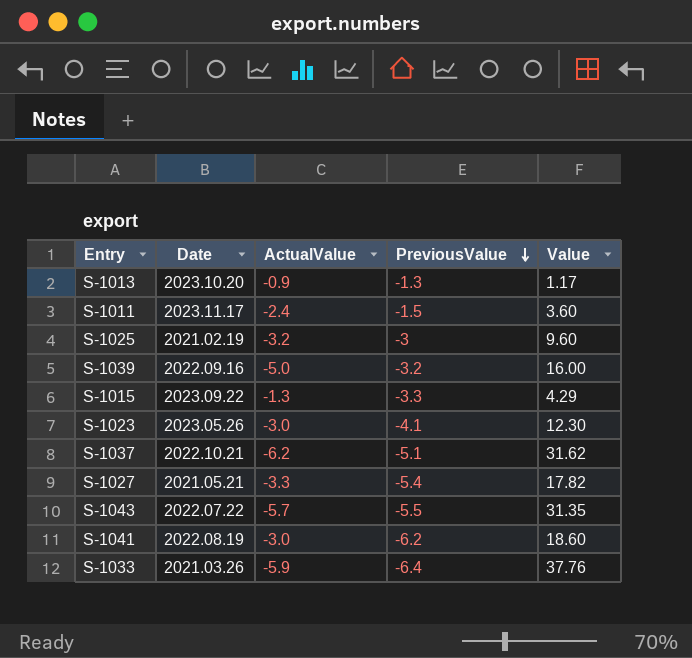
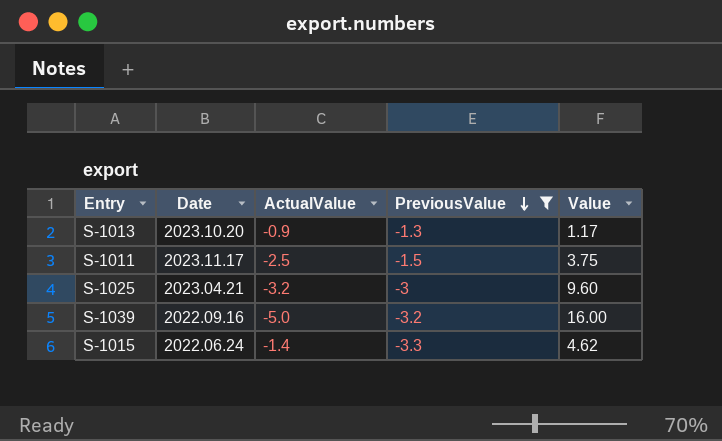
filter: none -> PreviousValue >= -3.3
S-1011 | ActualValue: -2.4 -> -2.5
S-1011 | Value: 3.60 -> 3.75
S-1025 | Date: 2021.02.19 -> 2023.04.21
S-1015 | Date: 2023.09.22 -> 2022.06.24
S-1015 | ActualValue: -1.3 -> -1.4
S-1015 | Value: 4.29 -> 4.62

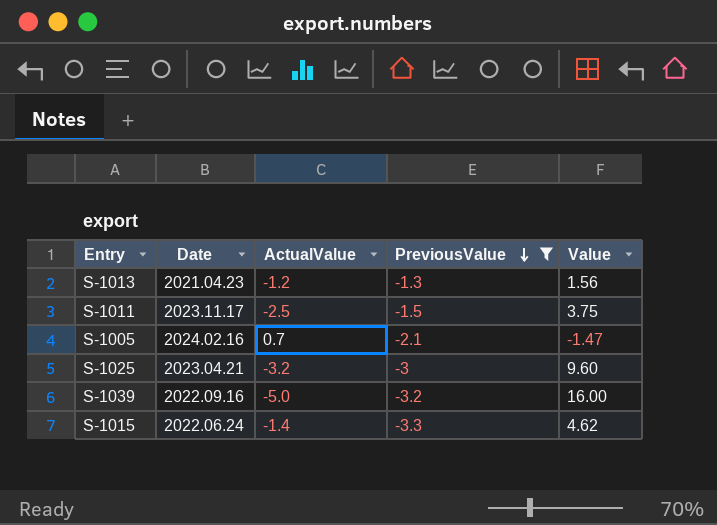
S-1013 | Date: 2023.10.20 -> 2021.04.23
S-1013 | ActualValue: -0.9 -> -1.2
S-1013 | Value: 1.17 -> 1.56
row S-1005: none -> 2024.02.16 | 0.7 | -2.1 | -1.47

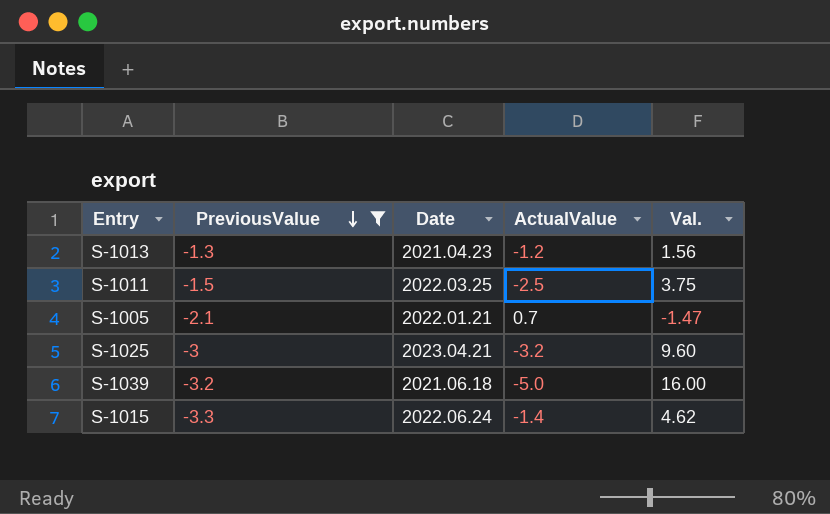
column PreviousValue | position: 4 -> 2
column name: Value -> Val.
S-1011 | Date: 2023.11.17 -> 2022.03.25
S-1005 | Date: 2024.02.16 -> 2022.01.21
S-1039 | Date: 2022.09.16 -> 2021.06.18

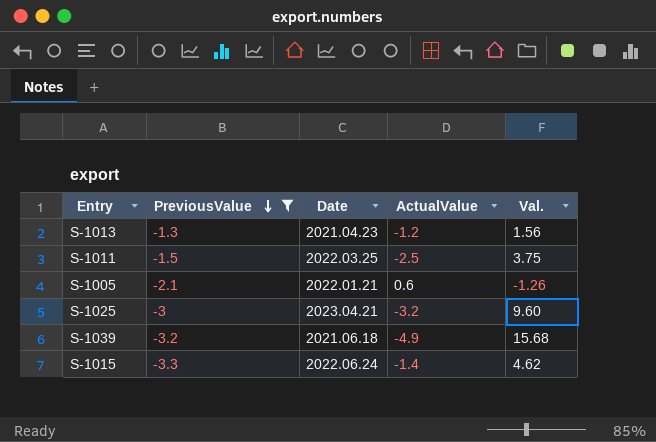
S-1005 | ActualValue: 0.7 -> 0.6
S-1005 | Val.: -1.47 -> -1.26
S-1039 | ActualValue: -5.0 -> -4.9
S-1039 | Val.: 16.00 -> 15.68

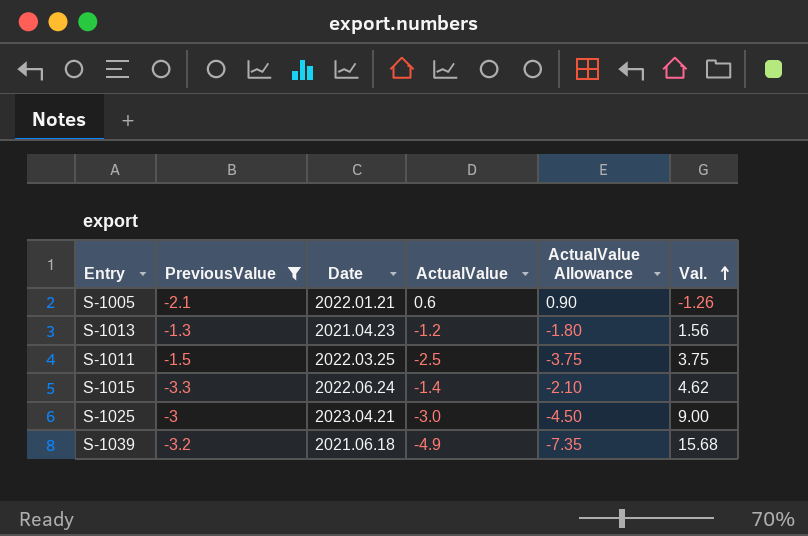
row order: PreviousValue descending -> Val. ascending
column ActualValue Allowance | formula: none -> [ActualValue] * 1.5
S-1025 | ActualValue: -3.2 -> -3.0
S-1025 | Val.: 9.60 -> 9.00

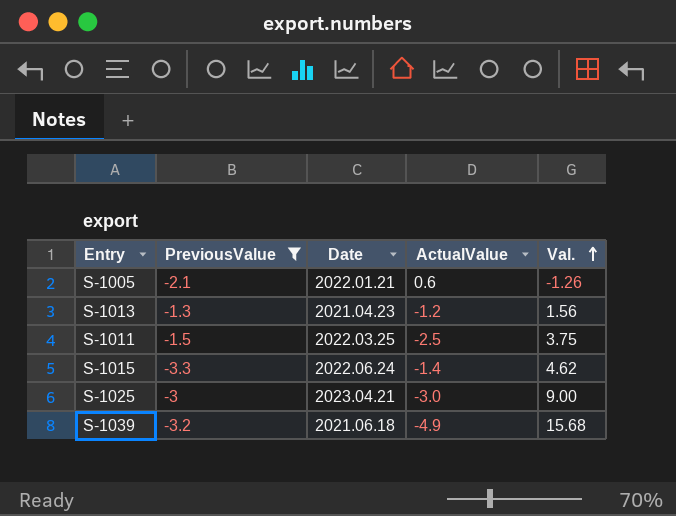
column ActualValue Allowance | formula: [ActualValue] * 1.5 -> none

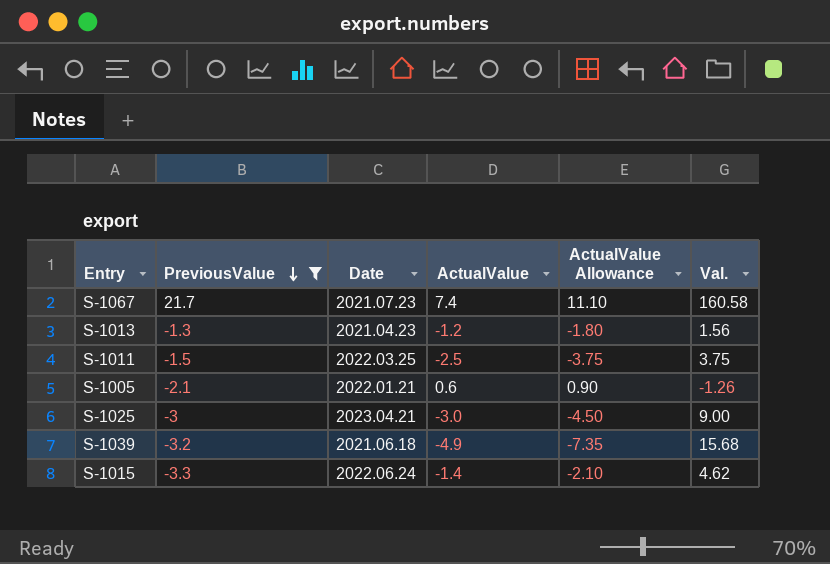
row order: Val. ascending -> PreviousValue descending
column ActualValue Allowance | formula: none -> [ActualValue] * 1.5
row S-1067: none -> 21.7 | 2021.07.23 | 7.4 | 11.10 | 160.58

